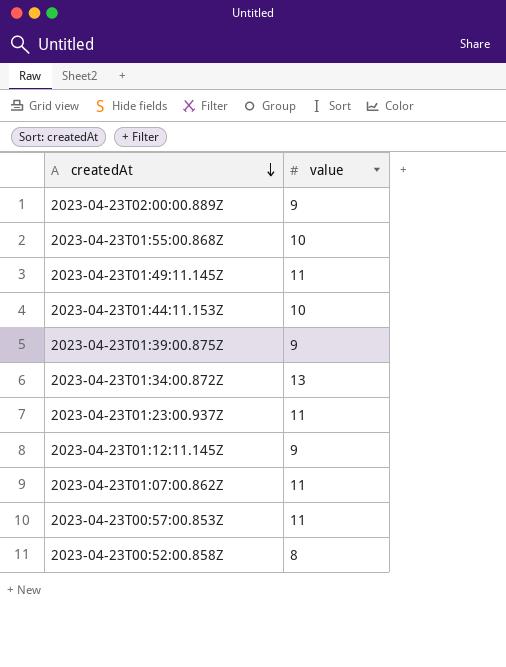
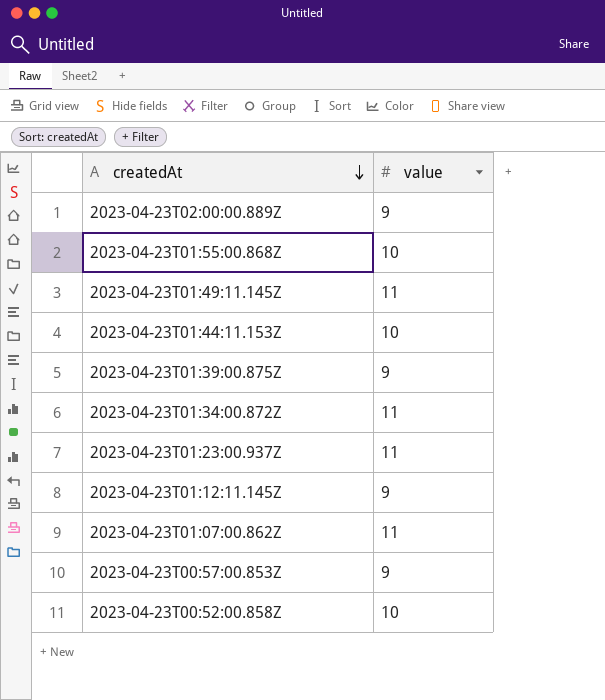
2023-04-23T01:34:00.872Z | value: 13 -> 11
2023-04-23T00:57:00.853Z | value: 11 -> 9
2023-04-23T00:52:00.858Z | value: 8 -> 10

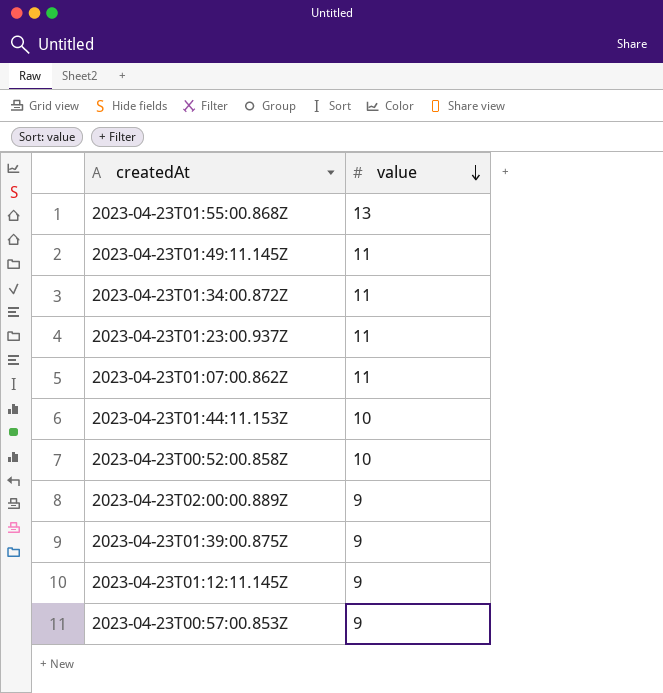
row order: createdAt descending -> value descending
2023-04-23T01:55:00.868Z | value: 10 -> 13

